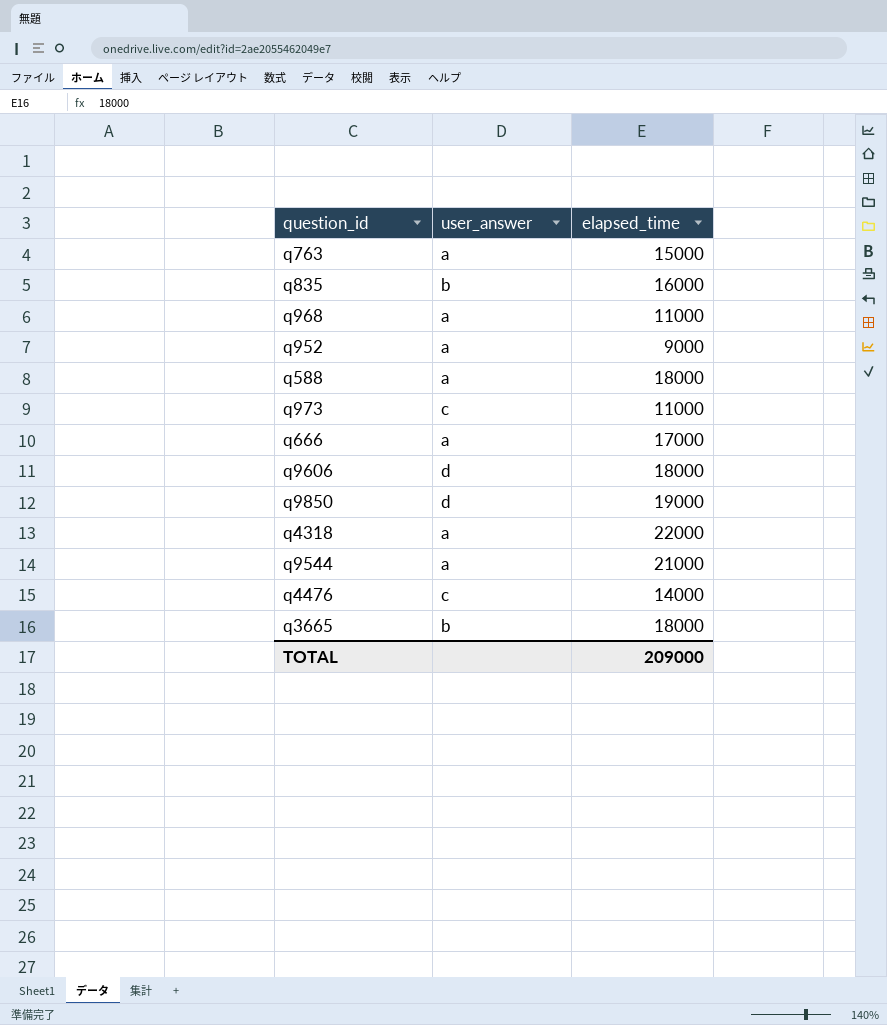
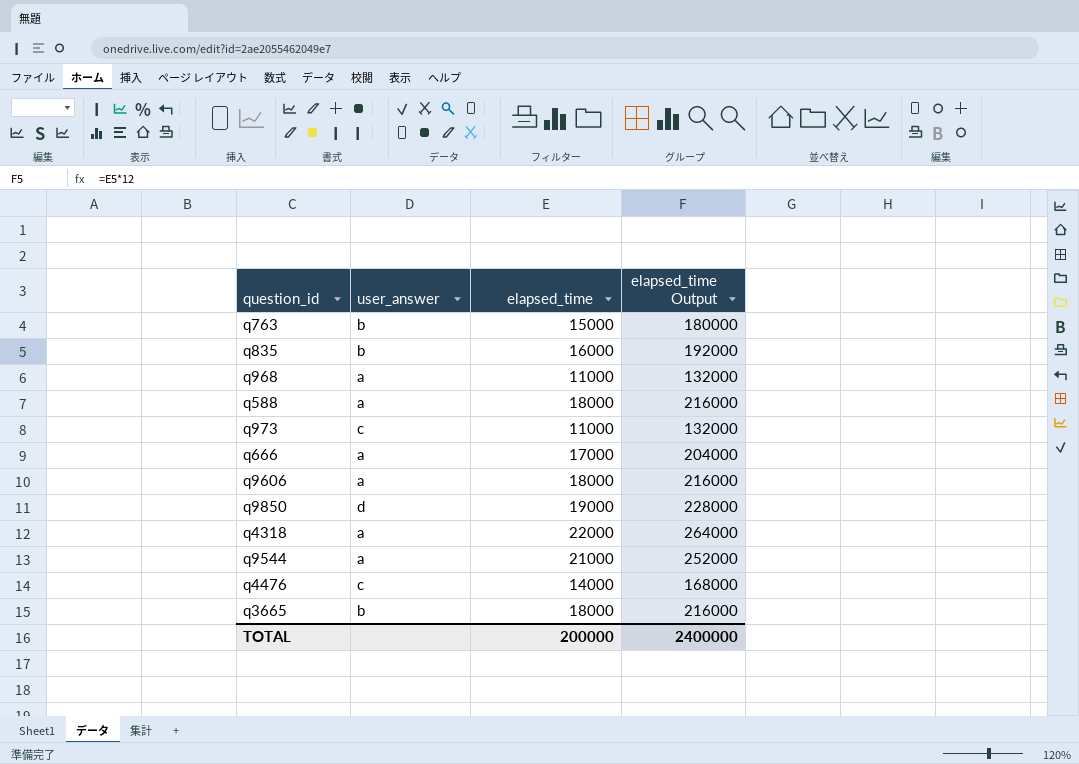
column elapsed_time Output | formula: none -> [elapsed_time] * 12
row q952: a | 9000 -> none
q763 | user_answer: a -> b
q9606 | user_answer: d -> a
TOTAL | elapsed_time: 209000 -> 200000

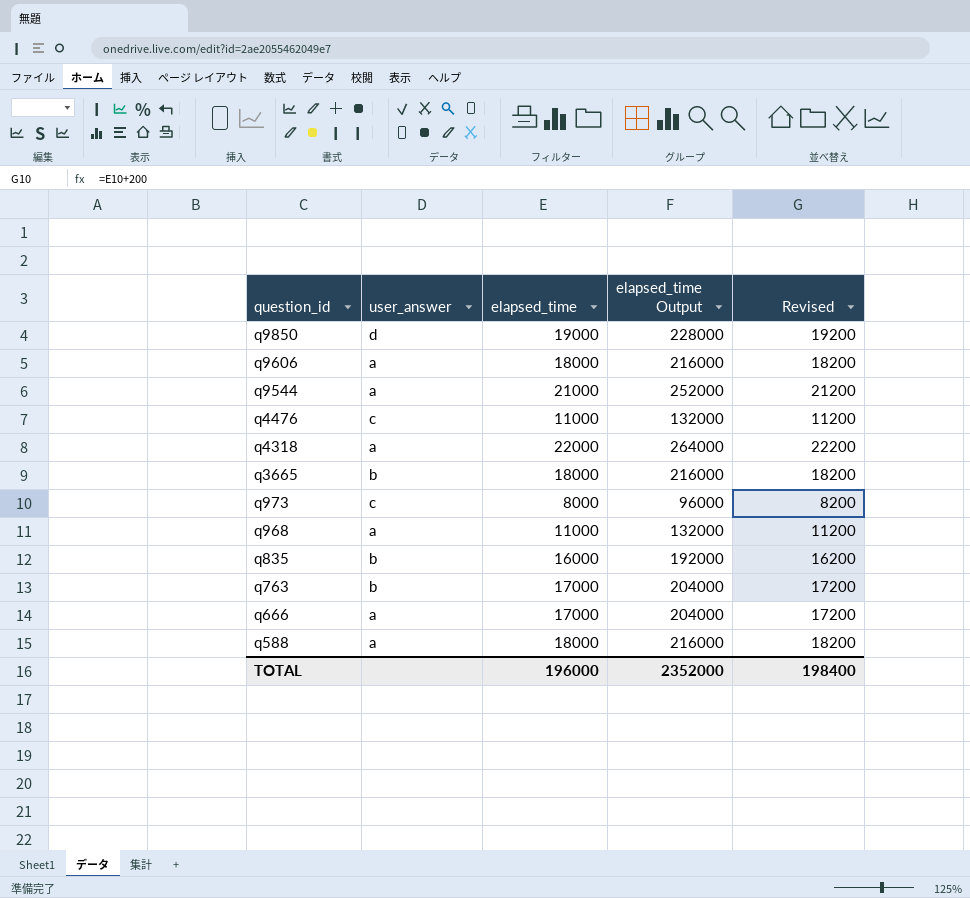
row order: none -> question_id descending
column Revised | formula: none -> [elapsed_time] + 200
q4476 | elapsed_time: 14000 -> 11000
q4476 | elapsed_time Output: 168000 -> 132000
q973 | elapsed_time: 11000 -> 8000
q973 | elapsed_time Output: 132000 -> 96000
q763 | elapsed_time: 15000 -> 17000
q763 | elapsed_time Output: 180000 -> 204000
TOTAL | elapsed_time: 200000 -> 196000
TOTAL | elapsed_time Output: 2400000 -> 2352000

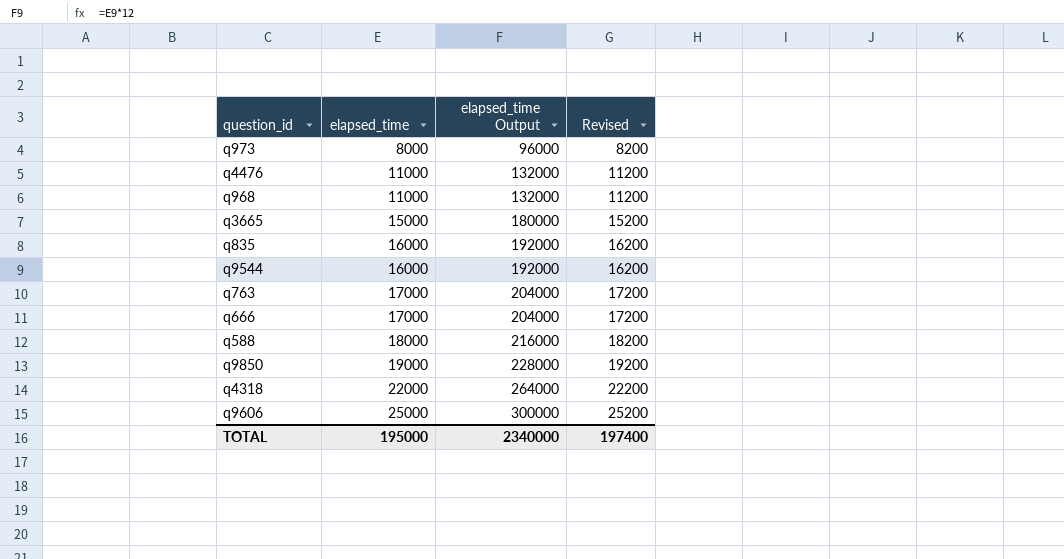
row order: question_id descending -> elapsed_time ascending
column user_answer | position: 2 -> none
q3665 | elapsed_time: 18000 -> 15000
q3665 | elapsed_time Output: 216000 -> 180000
q3665 | Revised: 18200 -> 15200
q9544 | elapsed_time: 21000 -> 16000
q9544 | elapsed_time Output: 252000 -> 192000
q9544 | Revised: 21200 -> 16200
q9606 | elapsed_time: 18000 -> 25000
q9606 | elapsed_time Output: 216000 -> 300000
q9606 | Revised: 18200 -> 25200
TOTAL | elapsed_time: 196000 -> 195000
TOTAL | elapsed_time Output: 2352000 -> 2340000
TOTAL | Revised: 198400 -> 197400

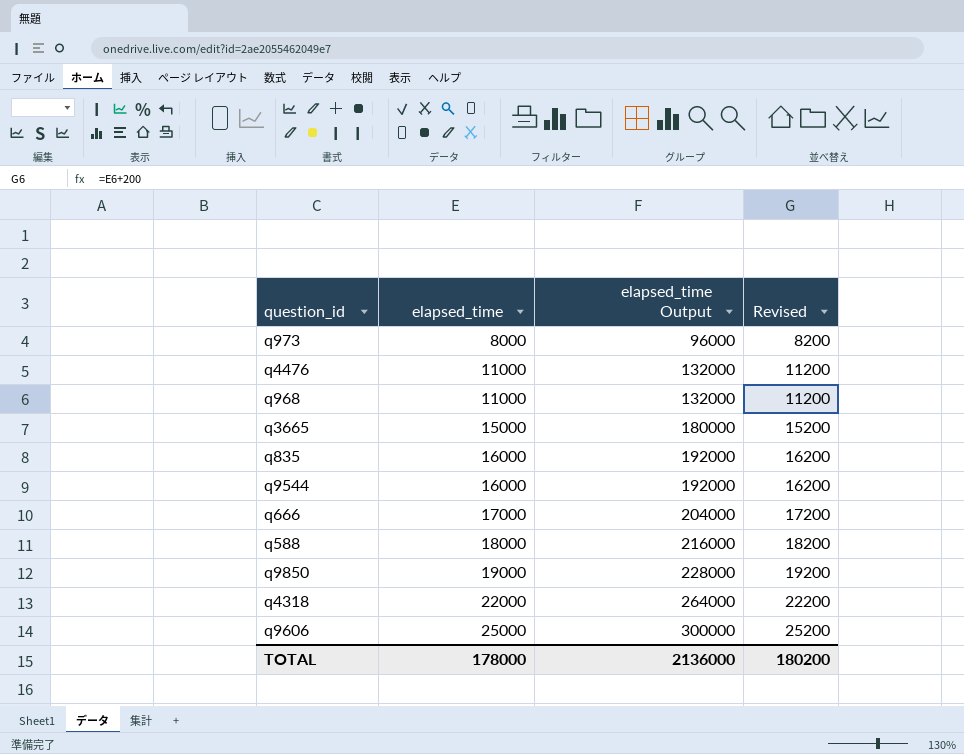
row q763: 17000 | 204000 | 17200 -> none
TOTAL | elapsed_time: 195000 -> 178000
TOTAL | elapsed_time Output: 2340000 -> 2136000
TOTAL | Revised: 197400 -> 180200

